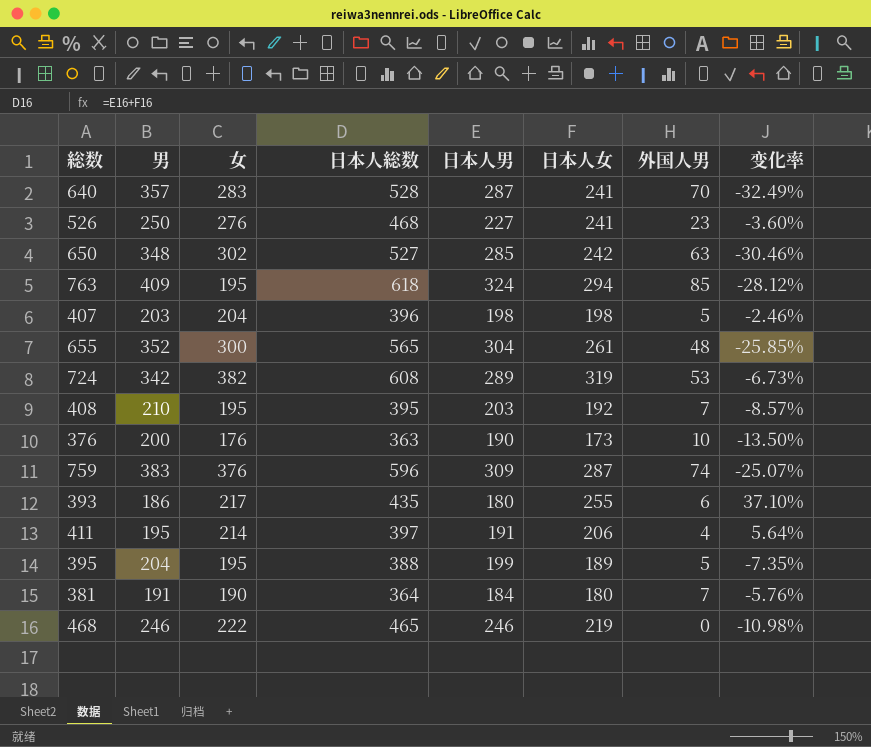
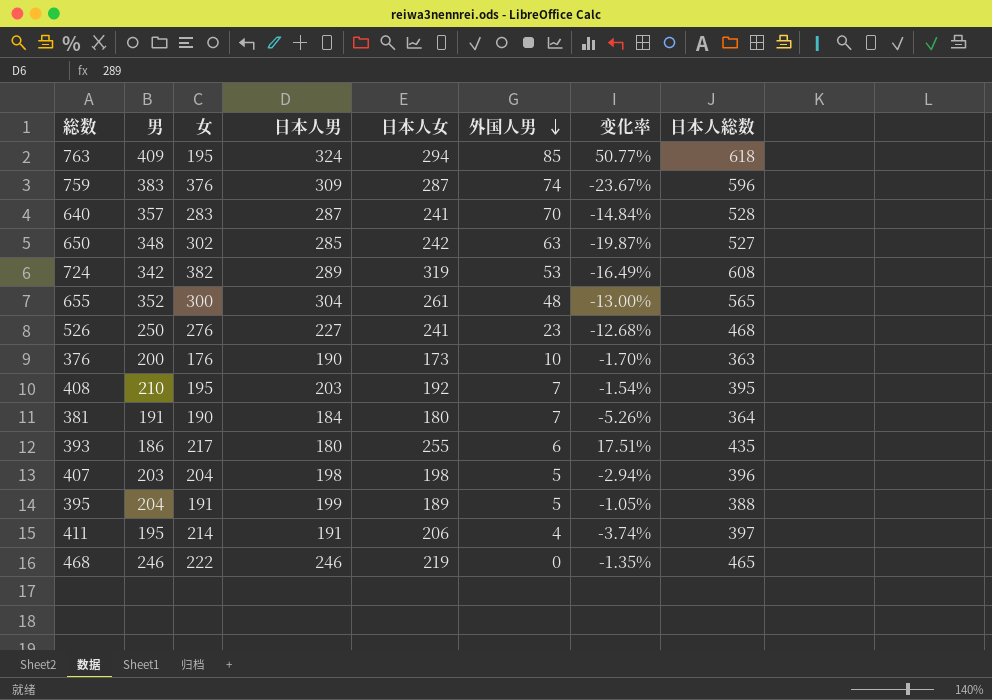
row order: none -> 外国人男 descending
column 变化率 | formula: ([日本人女] - [男]) / [男] -> ([日本人女] - [女]) / [女]
column 日本人総数 | position: 4 -> 8
395 | 女: 195 -> 191

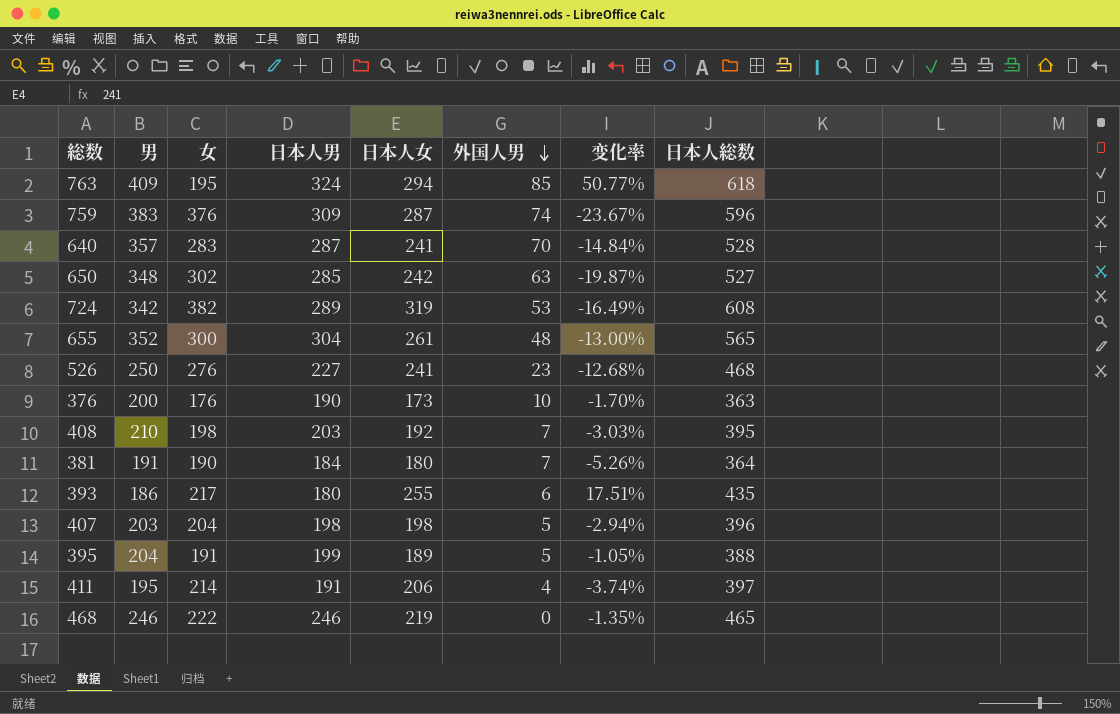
408 | 女: 195 -> 198
408 | 变化率: -1.54% -> -3.03%

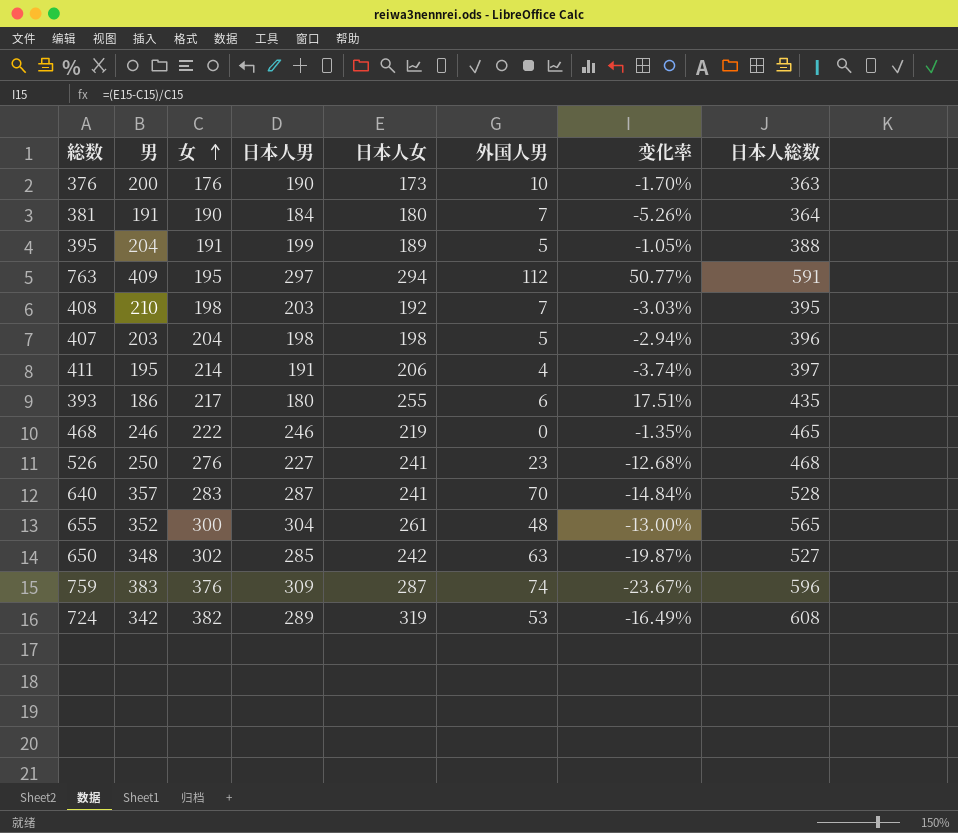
row order: 外国人男 descending -> 女 ascending
763 | 日本人男: 324 -> 297
763 | 外国人男: 85 -> 112
763 | 日本人総数: 618 -> 591

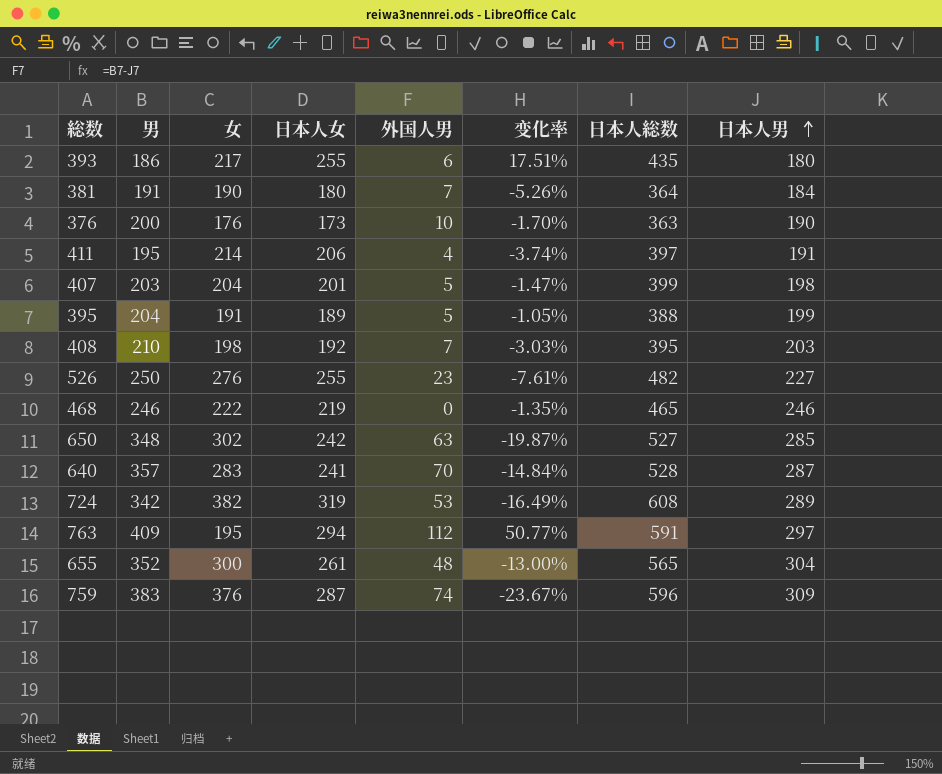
row order: 女 ascending -> 日本人男 ascending
column 日本人男 | position: 4 -> 8
407 | 日本人女: 198 -> 201
407 | 变化率: -2.94% -> -1.47%
407 | 日本人総数: 396 -> 399
526 | 日本人女: 241 -> 255
526 | 变化率: -12.68% -> -7.61%
526 | 日本人総数: 468 -> 482

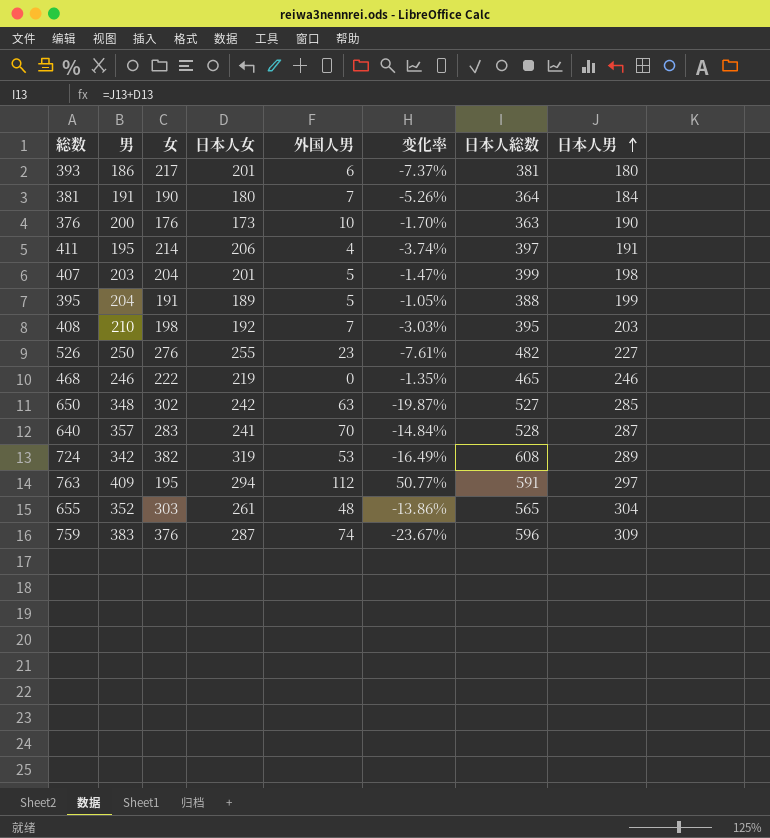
393 | 日本人女: 255 -> 201
393 | 变化率: 17.51% -> -7.37%
393 | 日本人総数: 435 -> 381
655 | 女: 300 -> 303
655 | 变化率: -13.00% -> -13.86%

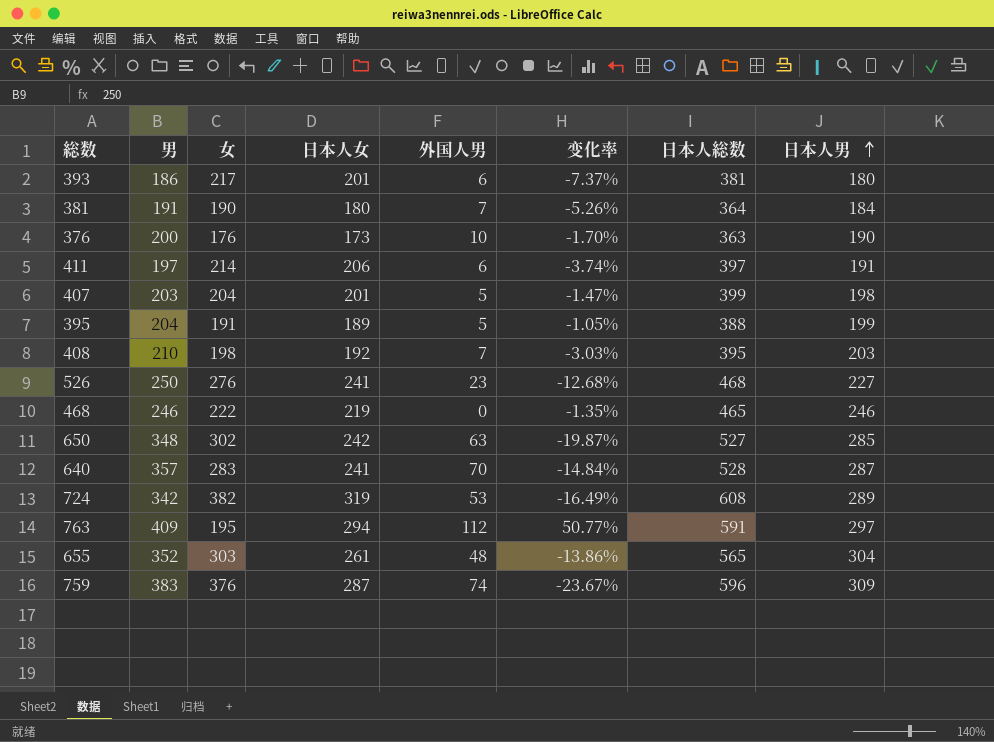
411 | 男: 195 -> 197
411 | 外国人男: 4 -> 6
526 | 日本人女: 255 -> 241
526 | 变化率: -7.61% -> -12.68%
526 | 日本人総数: 482 -> 468

